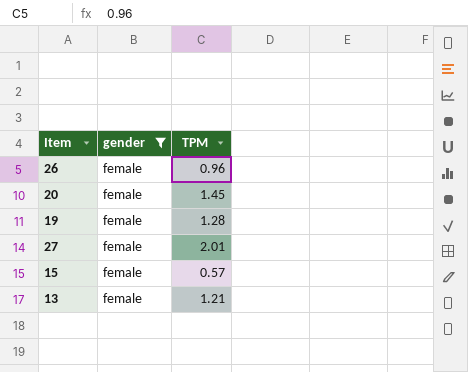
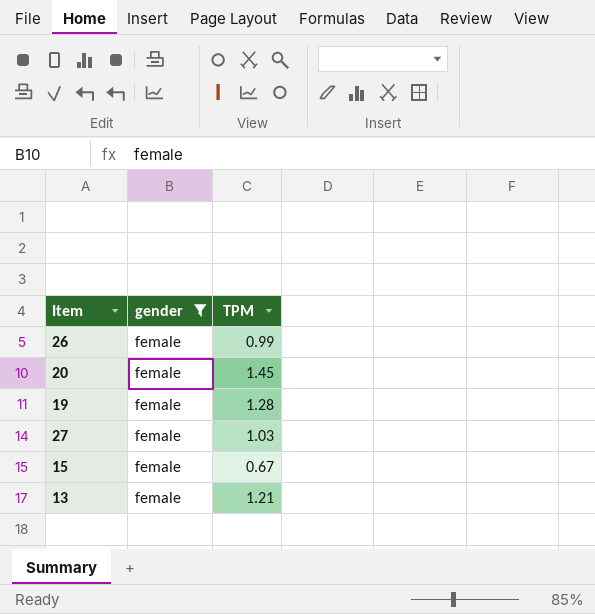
26 | TPM: 0.96 -> 0.99
27 | TPM: 2.01 -> 1.03
15 | TPM: 0.57 -> 0.67

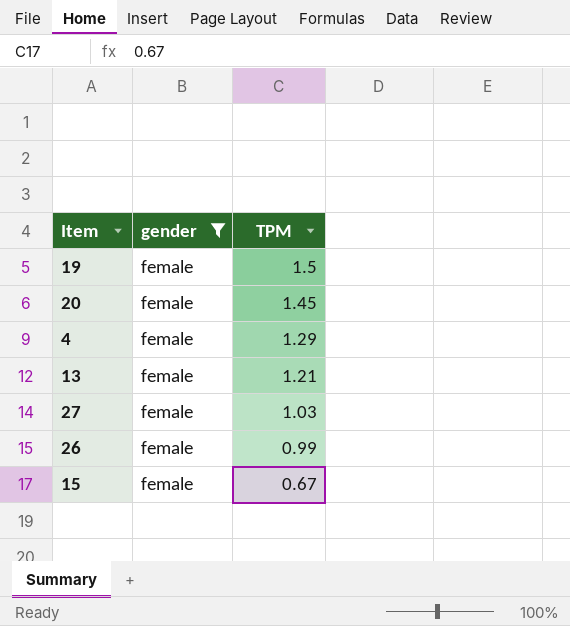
row order: none -> TPM descending
19 | TPM: 1.28 -> 1.5
row 4: none -> female | 1.29

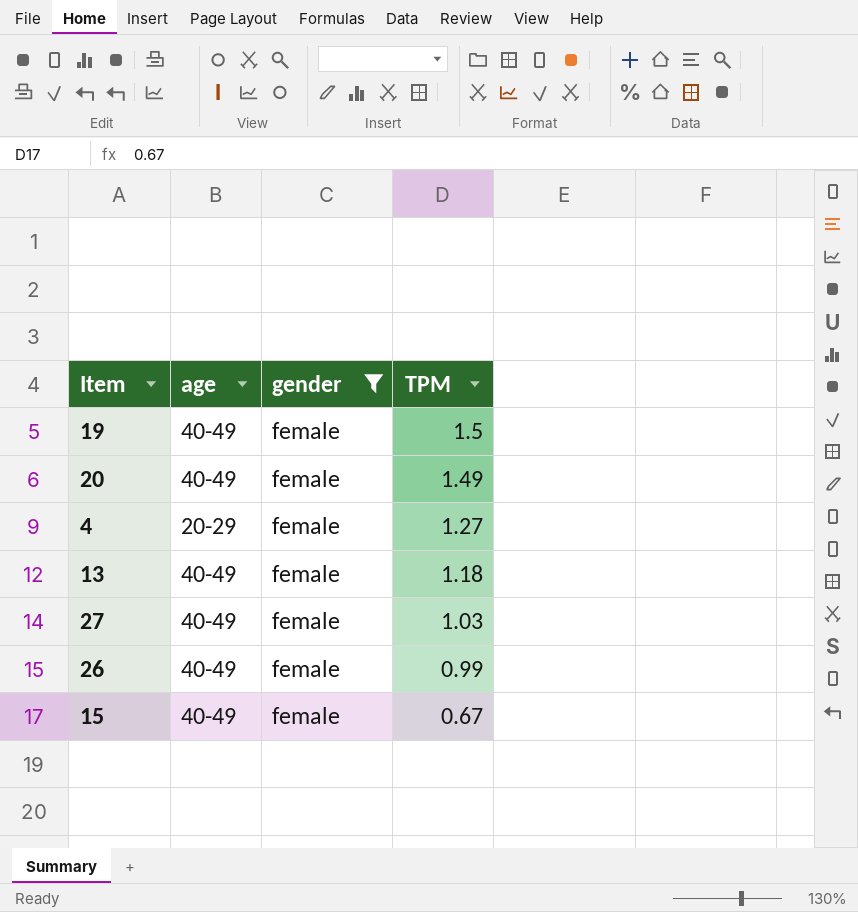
column age | position: none -> 2
20 | TPM: 1.45 -> 1.49
4 | TPM: 1.29 -> 1.27
13 | TPM: 1.21 -> 1.18

